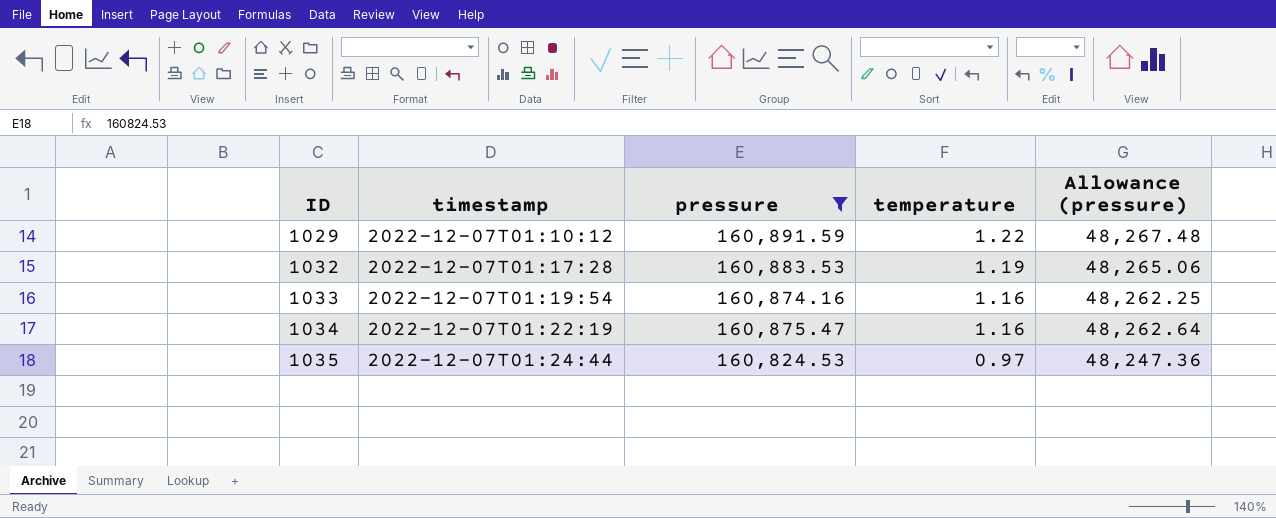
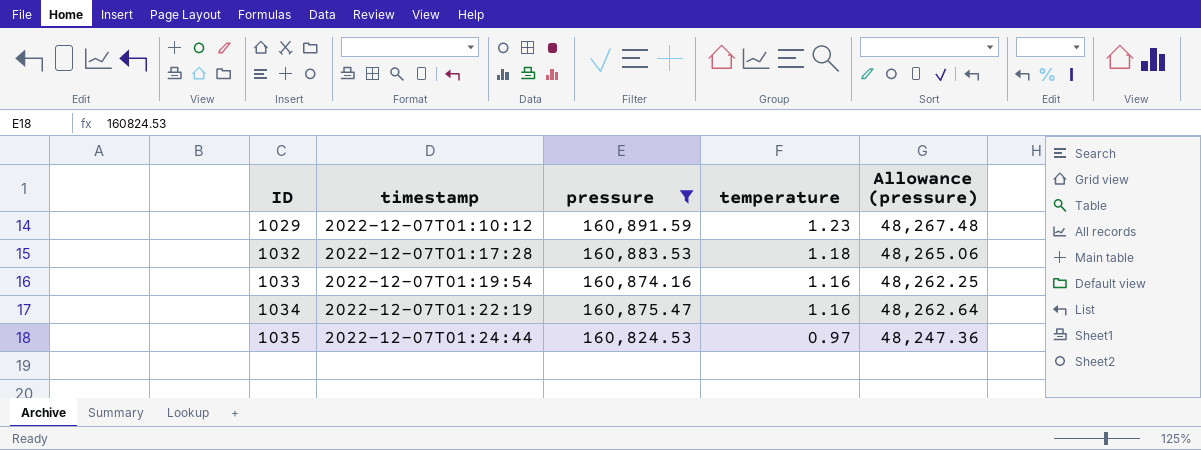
1029 | temperature: 1.22 -> 1.23
1032 | temperature: 1.19 -> 1.18

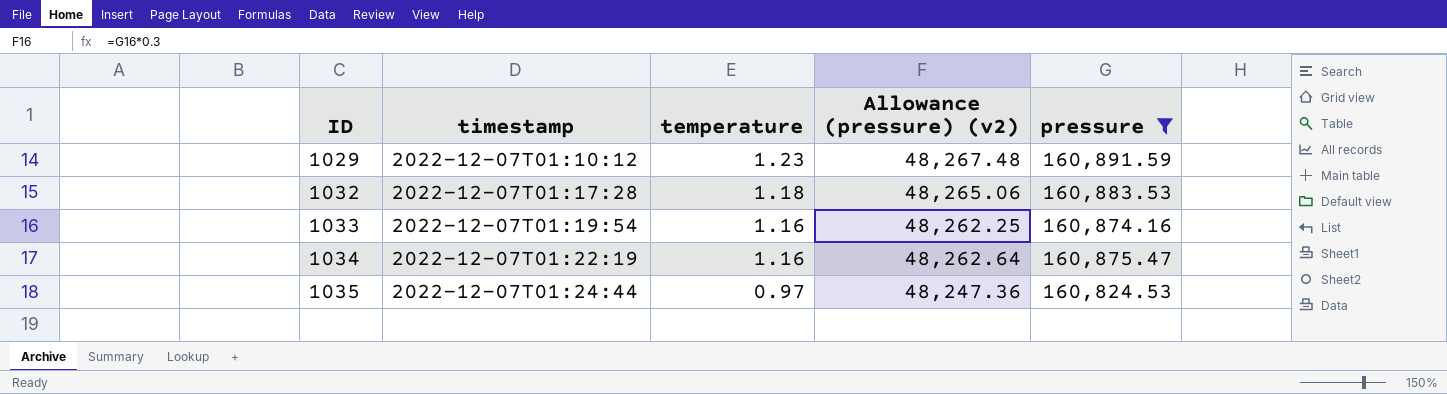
column name: Allowance (pressure) -> Allowance (pressure) (v2)
column pressure | position: 3 -> 5

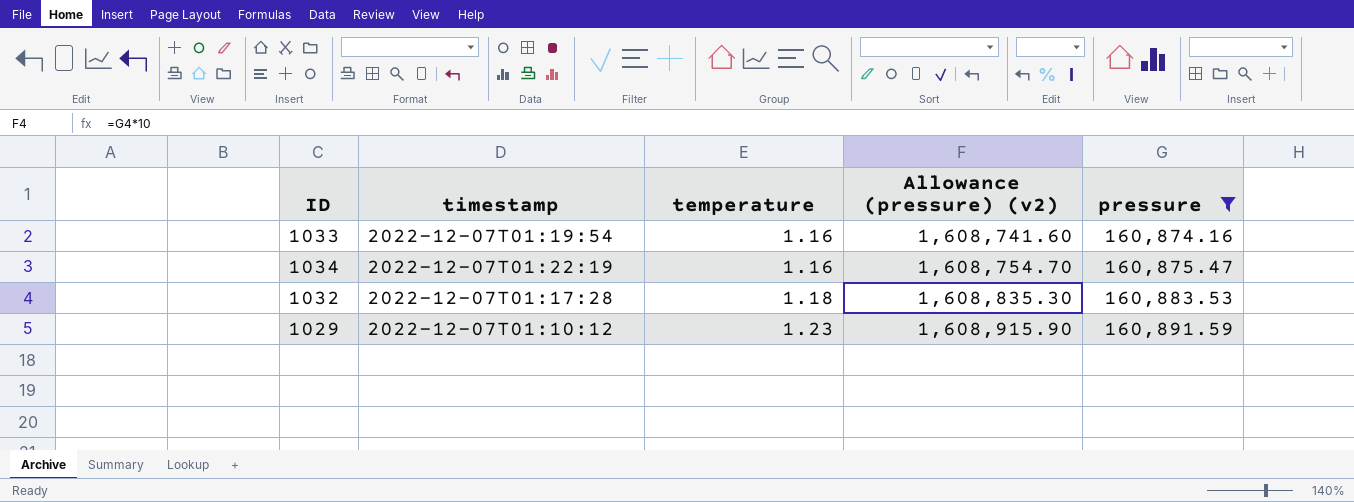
row order: ID ascending -> temperature ascending
column Allowance (pressure) (v2) | formula: [pressure] * 0.3 -> [pressure] * 10
row 1035: 2022-12-07T01:24:44 | 0.97 | 48,247.36 | 160,824.53 -> none

